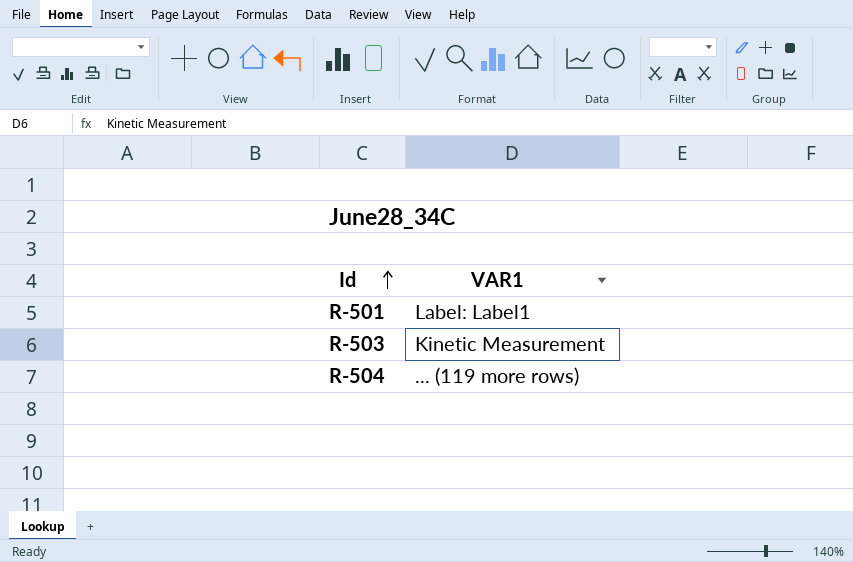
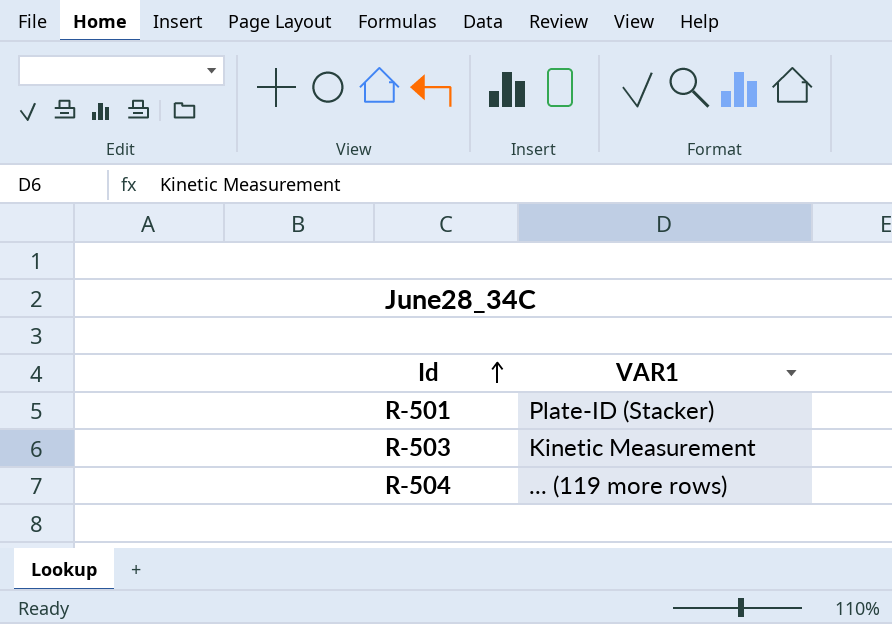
R-501 | VAR1: Label: Label1 -> Plate-ID (Stacker)

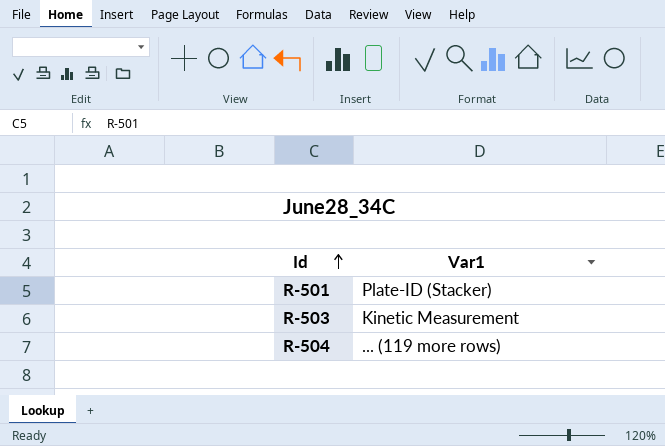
column name: VAR1 -> Var1

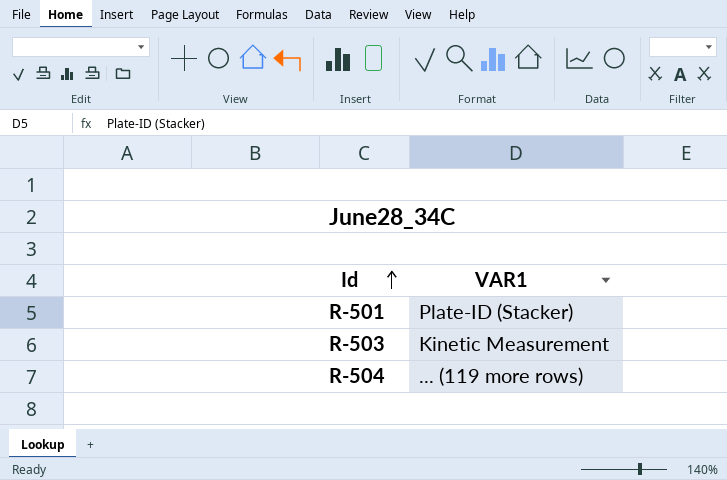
column name: Var1 -> VAR1

